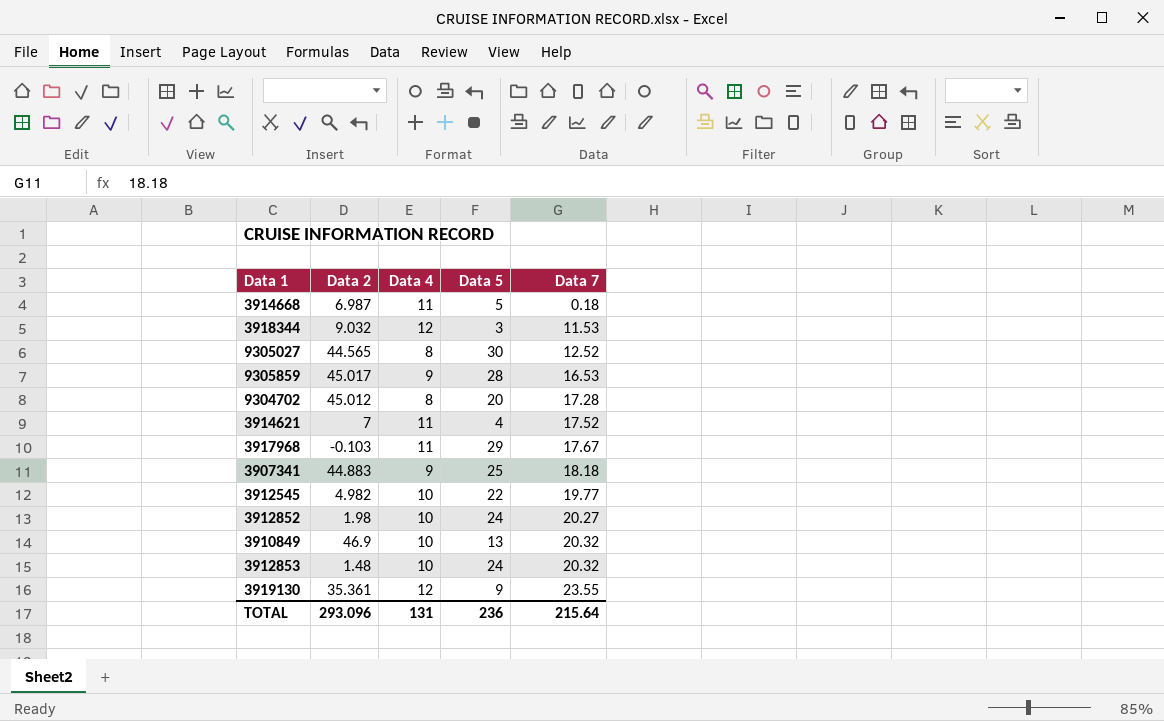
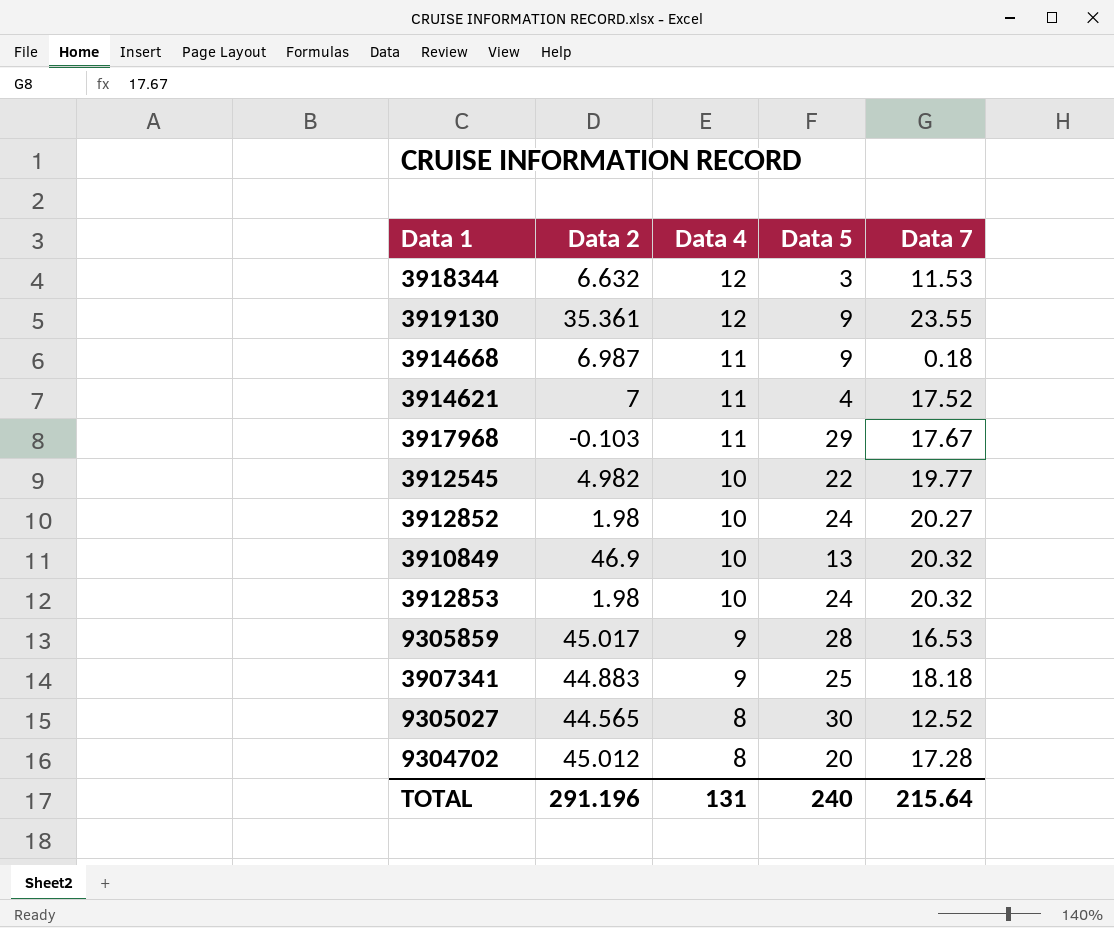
row order: Data 7 ascending -> Data 4 descending
3918344 | Data 2: 9.032 -> 6.632
3914668 | Data 5: 5 -> 9
3912853 | Data 2: 1.48 -> 1.98
TOTAL | Data 2: 293.096 -> 291.196
TOTAL | Data 5: 236 -> 240

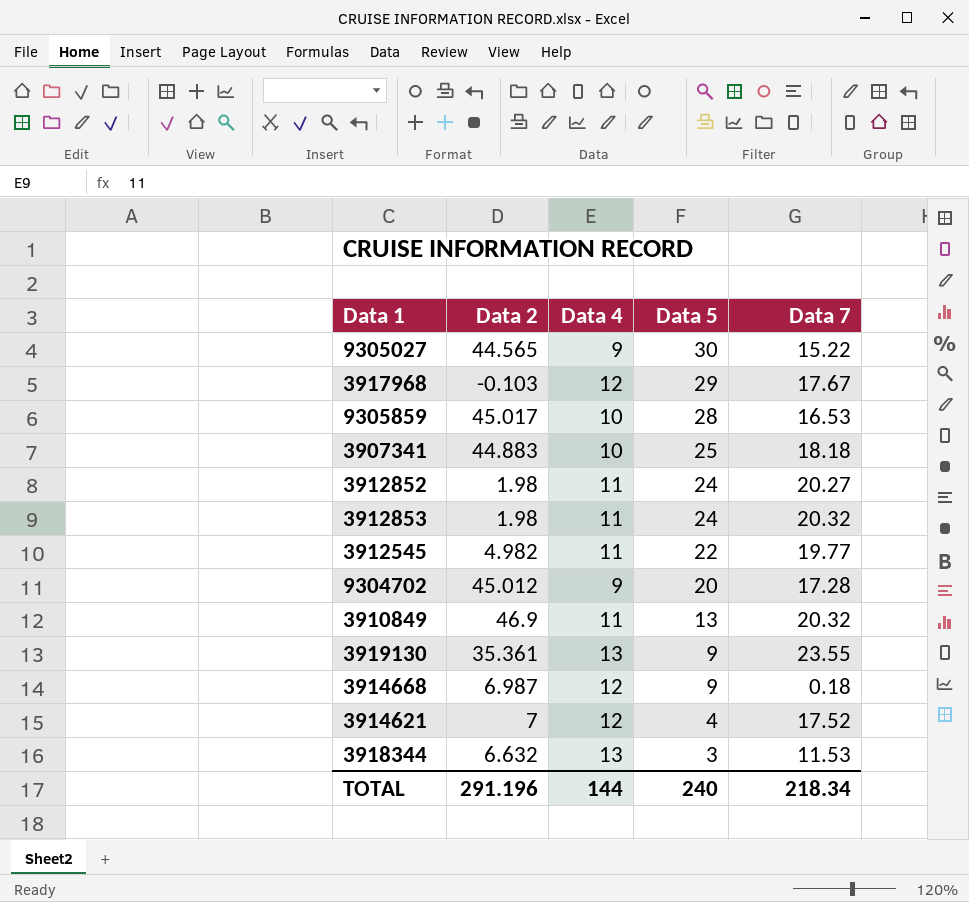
row order: Data 4 descending -> Data 5 descending
9305027 | Data 4: 8 -> 9
9305027 | Data 7: 12.52 -> 15.22
3917968 | Data 4: 11 -> 12
9305859 | Data 4: 9 -> 10
3907341 | Data 4: 9 -> 10
3912852 | Data 4: 10 -> 11
3912853 | Data 4: 10 -> 11
3912545 | Data 4: 10 -> 11
9304702 | Data 4: 8 -> 9
3910849 | Data 4: 10 -> 11
3919130 | Data 4: 12 -> 13
3914668 | Data 4: 11 -> 12
3914621 | Data 4: 11 -> 12
3918344 | Data 4: 12 -> 13
TOTAL | Data 4: 131 -> 144
TOTAL | Data 7: 215.64 -> 218.34

